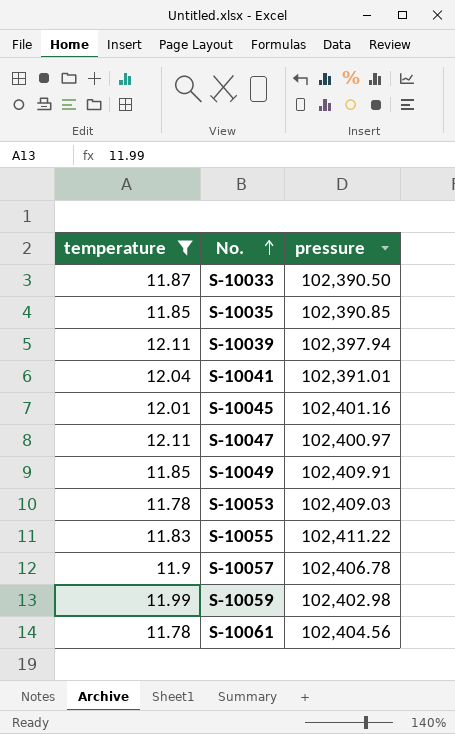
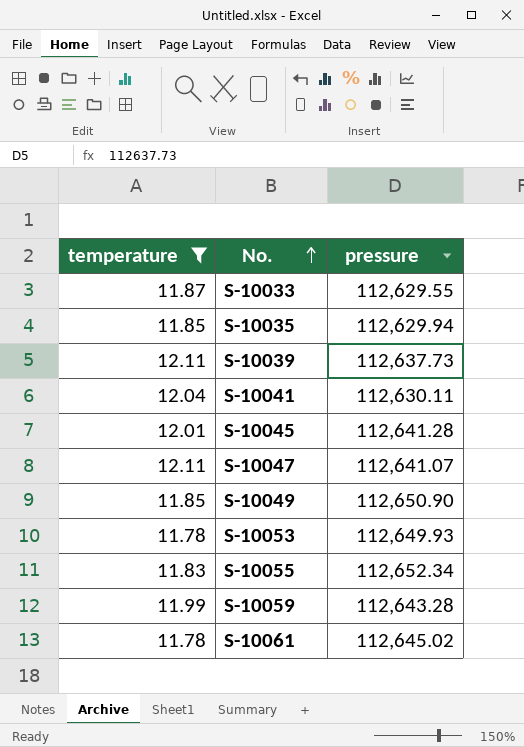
row S-10057: 11.9 | 102,406.78 -> none
S-10033 | pressure: 102,390.50 -> 112,629.55
S-10035 | pressure: 102,390.85 -> 112,629.94
S-10039 | pressure: 102,397.94 -> 112,637.73
S-10041 | pressure: 102,391.01 -> 112,630.11
S-10045 | pressure: 102,401.16 -> 112,641.28
S-10047 | pressure: 102,400.97 -> 112,641.07
S-10049 | pressure: 102,409.91 -> 112,650.90
S-10053 | pressure: 102,409.03 -> 112,649.93
S-10055 | pressure: 102,411.22 -> 112,652.34
S-10059 | pressure: 102,402.98 -> 112,643.28
S-10061 | pressure: 102,404.56 -> 112,645.02

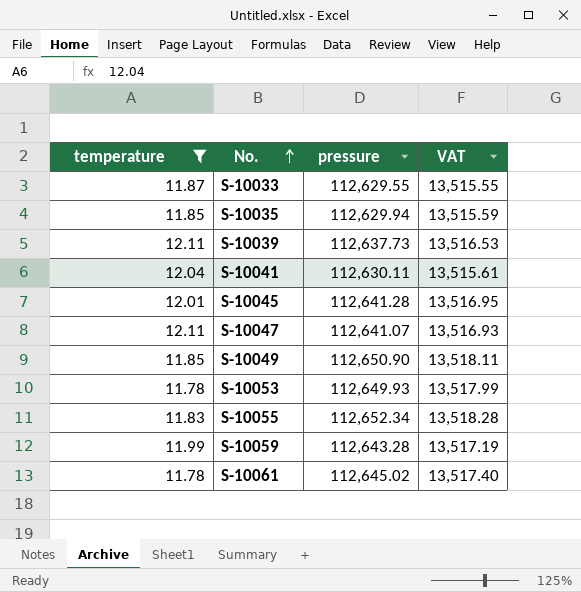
column VAT | formula: none -> [pressure] * 0.12

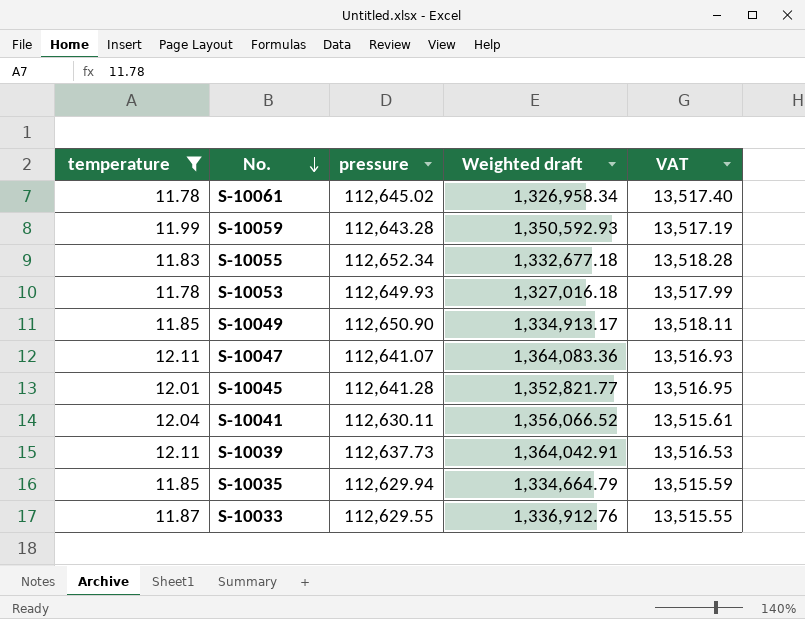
row order: No. ascending -> No. descending
column Weighted draft | formula: none -> [temperature] * [pressure]

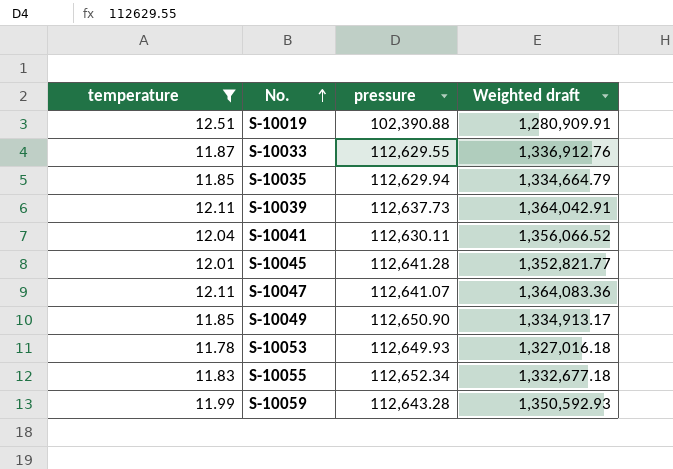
row order: No. descending -> No. ascending
column VAT | formula: [pressure] * 0.12 -> none
row S-10061: 11.78 | 112,645.02 | 1,326,958.34 | 13,517.40 -> none
row S-10019: none -> 12.51 | 102,390.88 | 1,280,909.91

